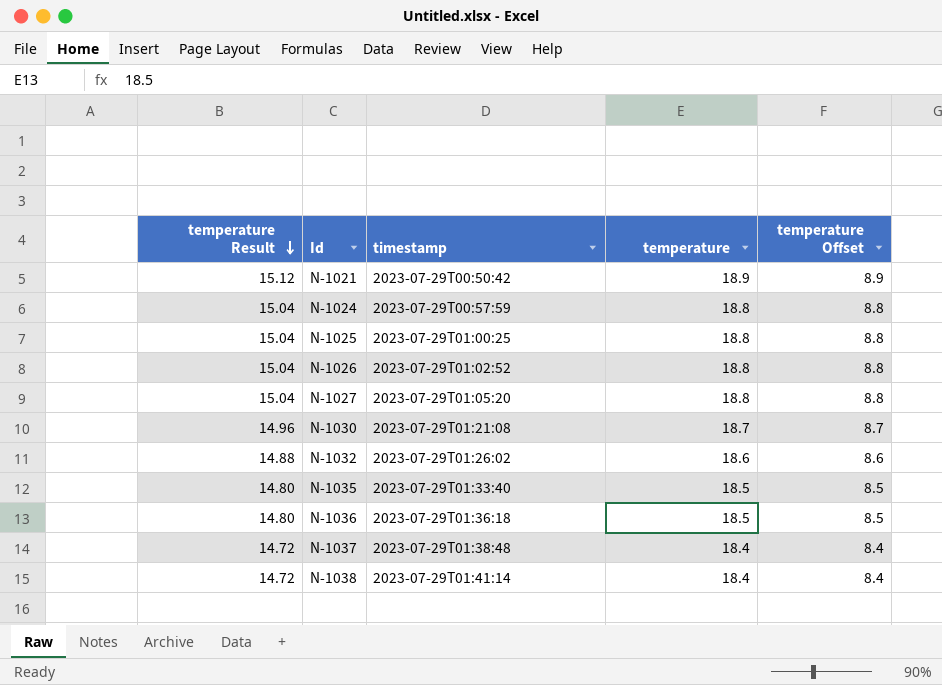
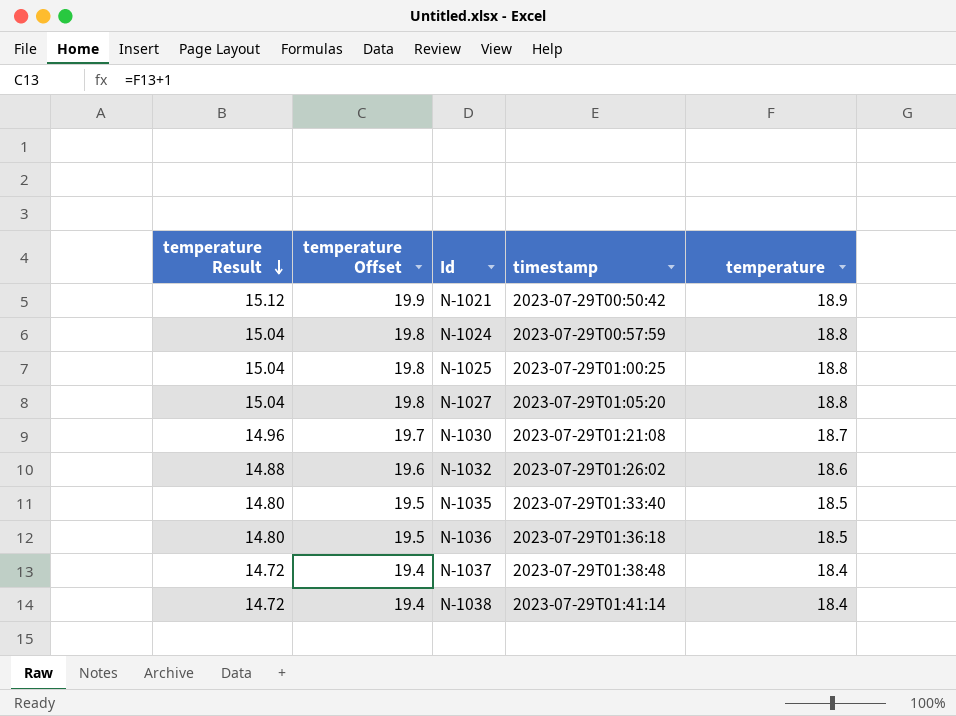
column temperature Offset | formula: [temperature] - 10 -> [temperature] + 1
column temperature Offset | position: 5 -> 2
row N-1026: 15.04 | 2023-07-29T01:02:52 | 18.8 | 8.8 -> none

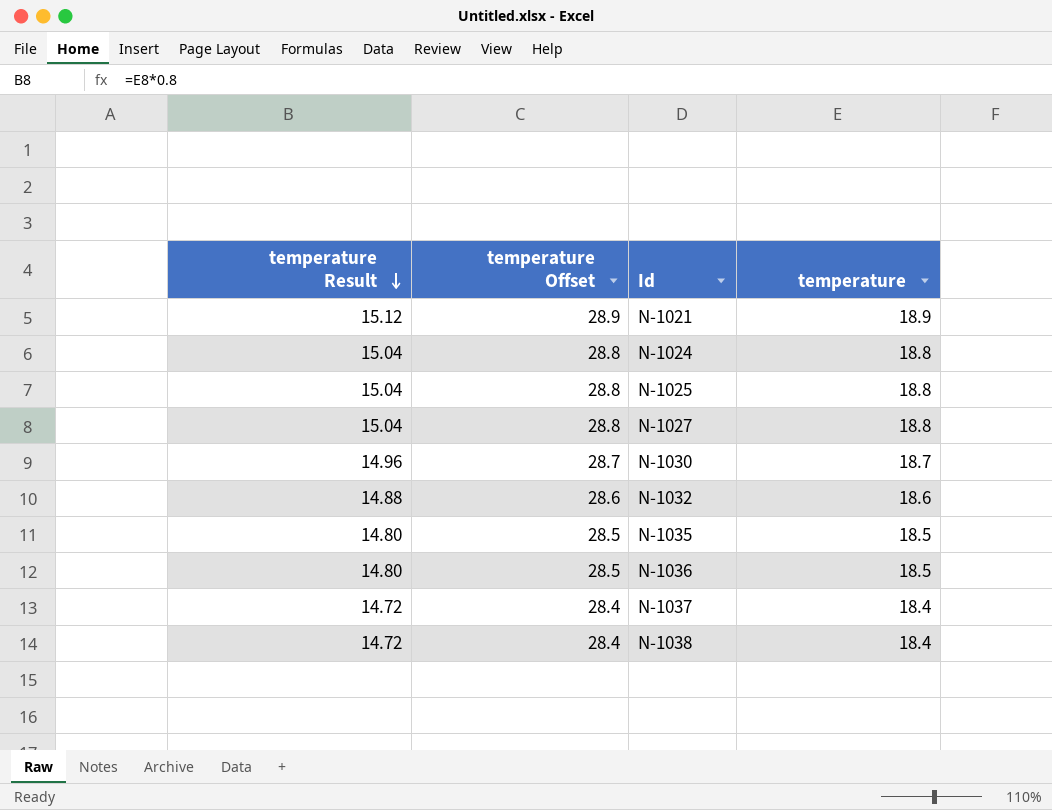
column timestamp | position: 4 -> none
column temperature Offset | formula: [temperature] + 1 -> [temperature] + 10

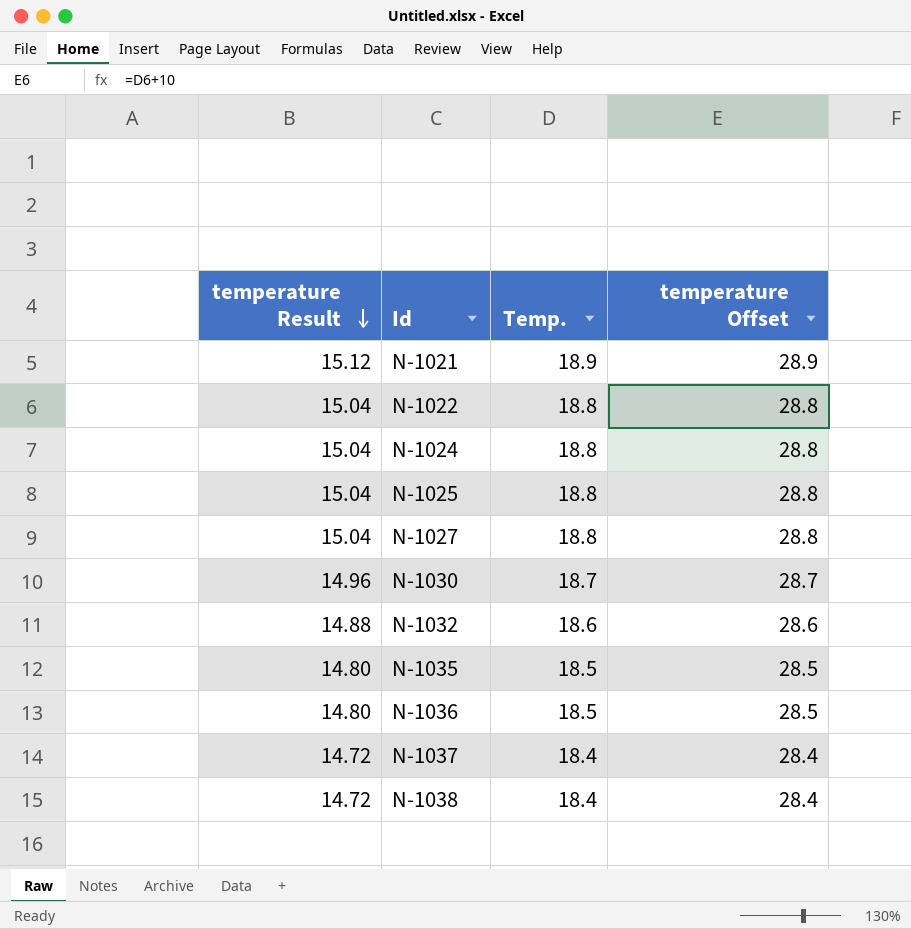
column name: temperature -> Temp.
column temperature Offset | position: 2 -> 4
row N-1022: none -> 15.04 | 18.8 | 28.8

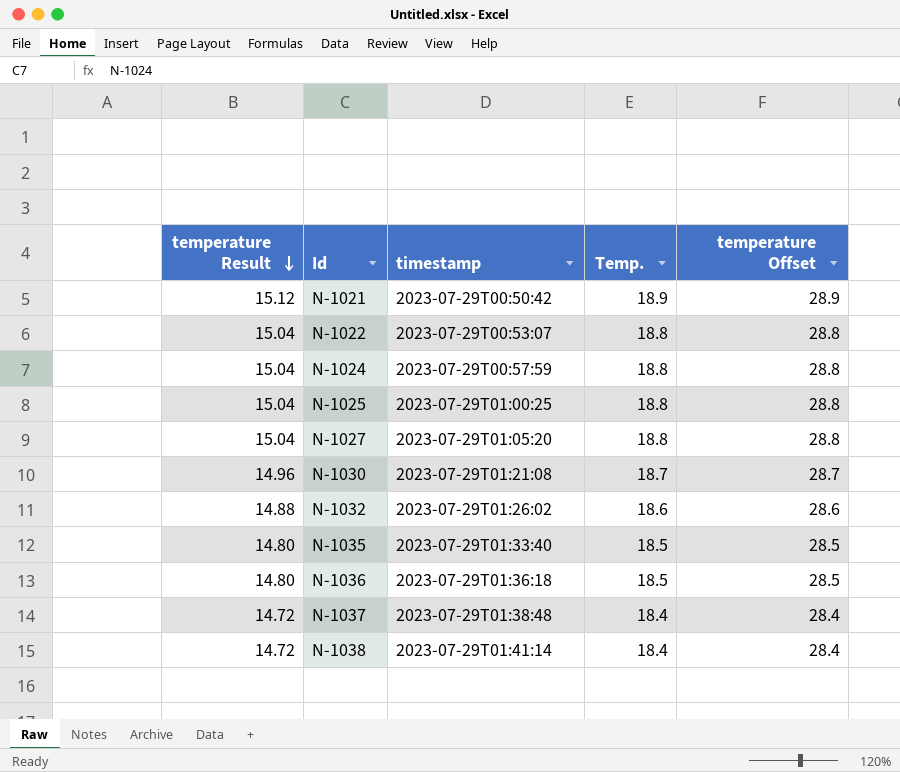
column timestamp | position: none -> 3

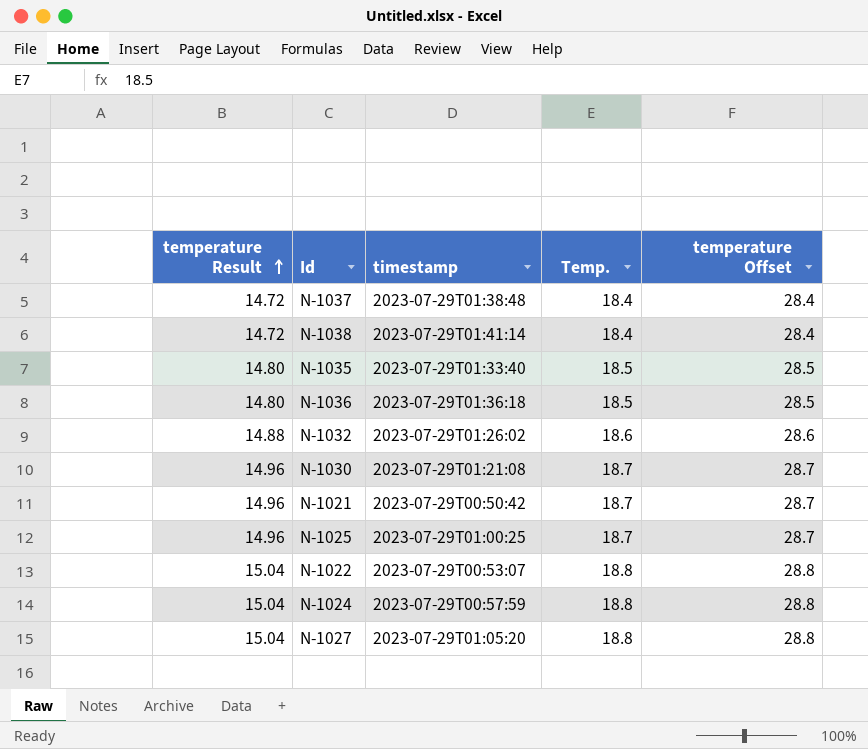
row order: temperature Result descending -> temperature Result ascending
N-1021 | temperature Result: 15.12 -> 14.96
N-1021 | Temp.: 18.9 -> 18.7
N-1021 | temperature Offset: 28.9 -> 28.7
N-1025 | temperature Result: 15.04 -> 14.96
N-1025 | Temp.: 18.8 -> 18.7
N-1025 | temperature Offset: 28.8 -> 28.7

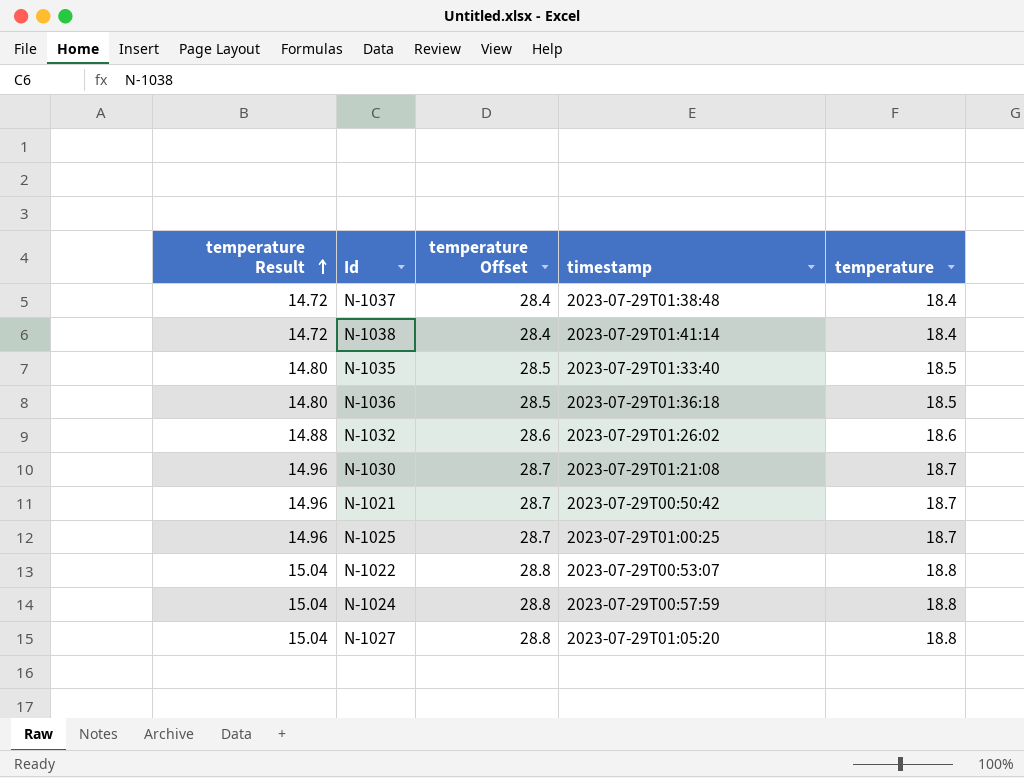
column temperature Offset | position: 5 -> 3
column name: Temp. -> temperature

